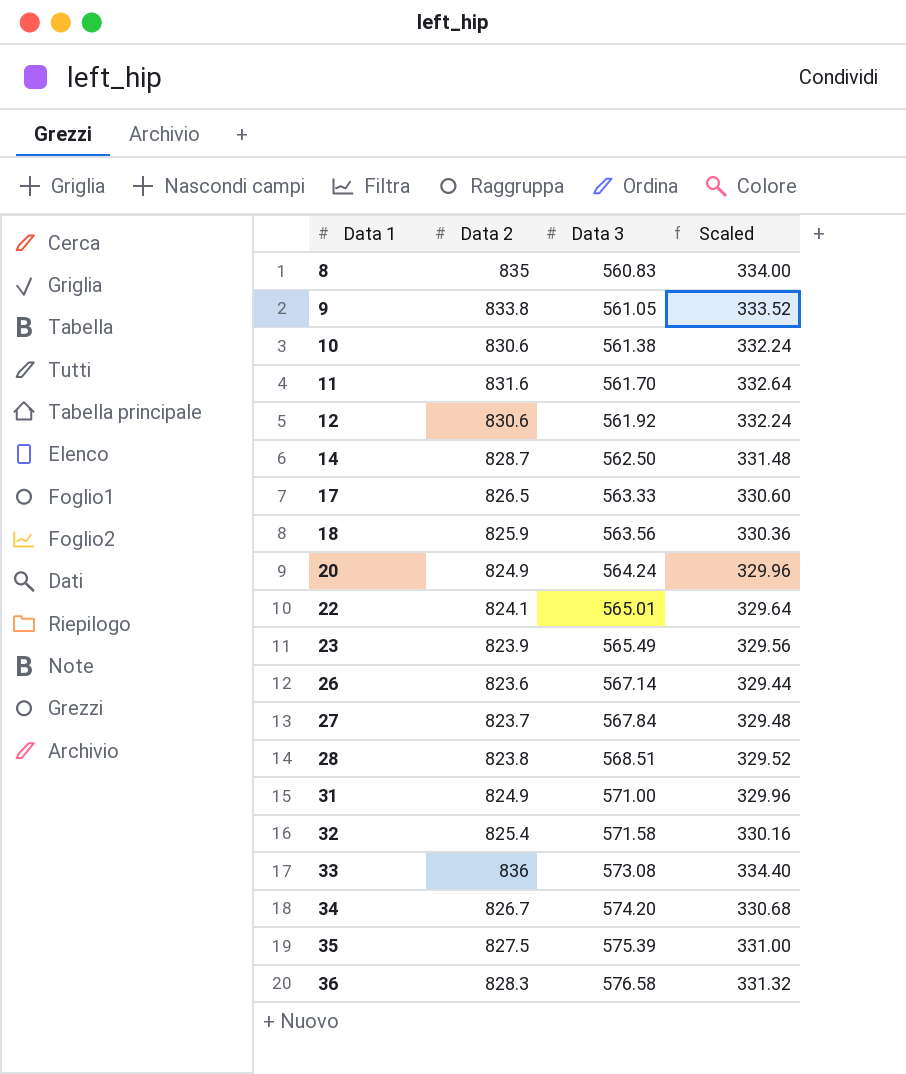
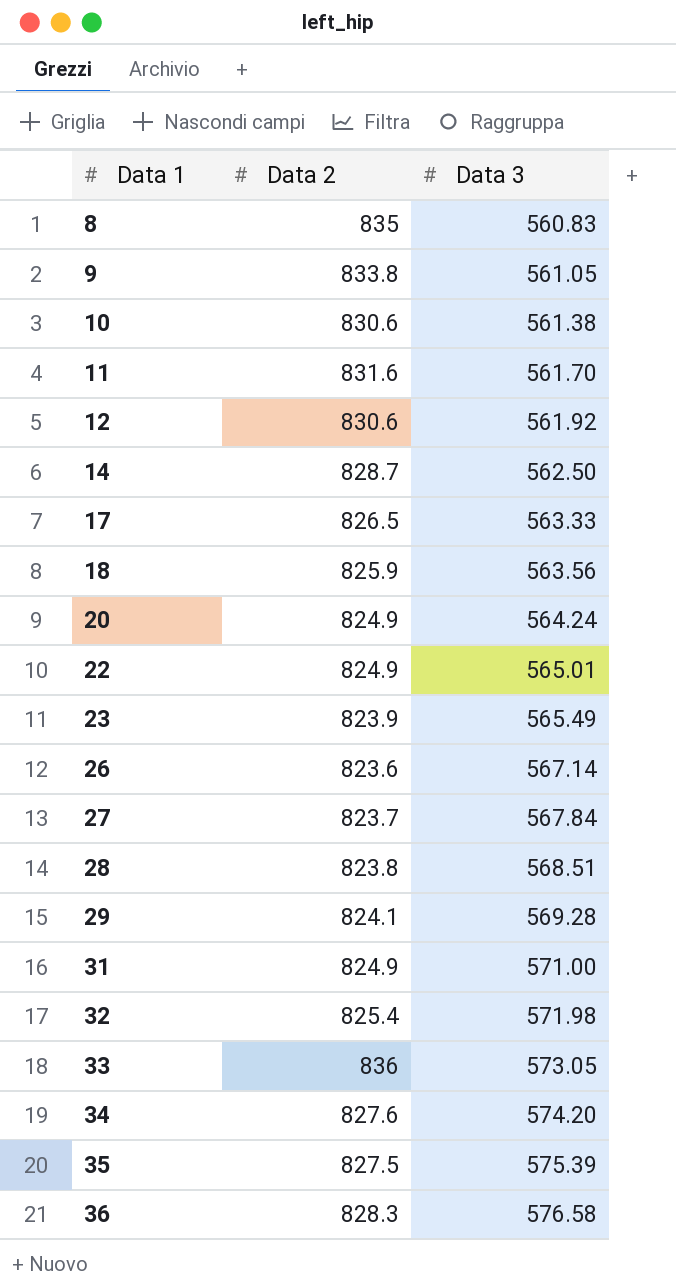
column Scaled | formula: [Data 2] * 0.4 -> none
22 | Data 2: 824.1 -> 824.9
row 29: none -> 824.1 | 569.28
32 | Data 3: 571.58 -> 571.98
33 | Data 3: 573.08 -> 573.05
34 | Data 2: 826.7 -> 827.6

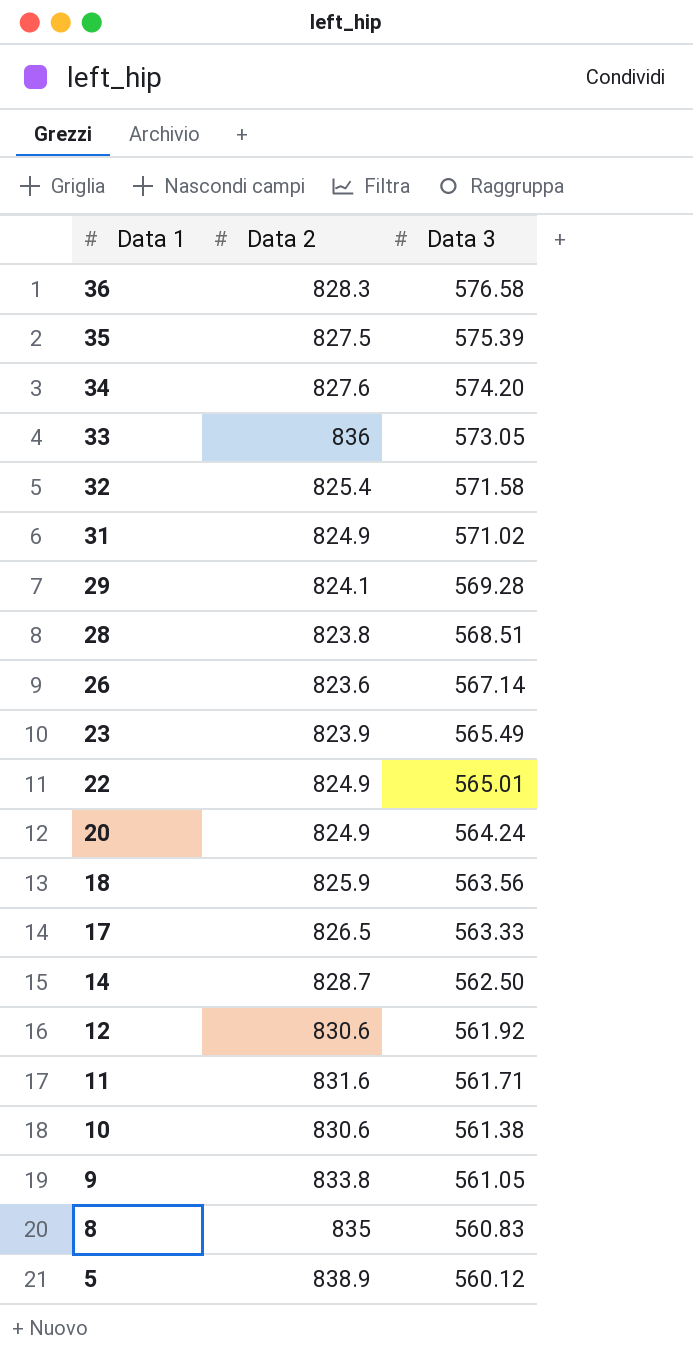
row order: Data 1 ascending -> Data 1 descending
row 27: 823.7 | 567.84 -> none
32 | Data 3: 571.98 -> 571.58
31 | Data 3: 571.00 -> 571.02
11 | Data 3: 561.70 -> 561.71
row 5: none -> 838.9 | 560.12

